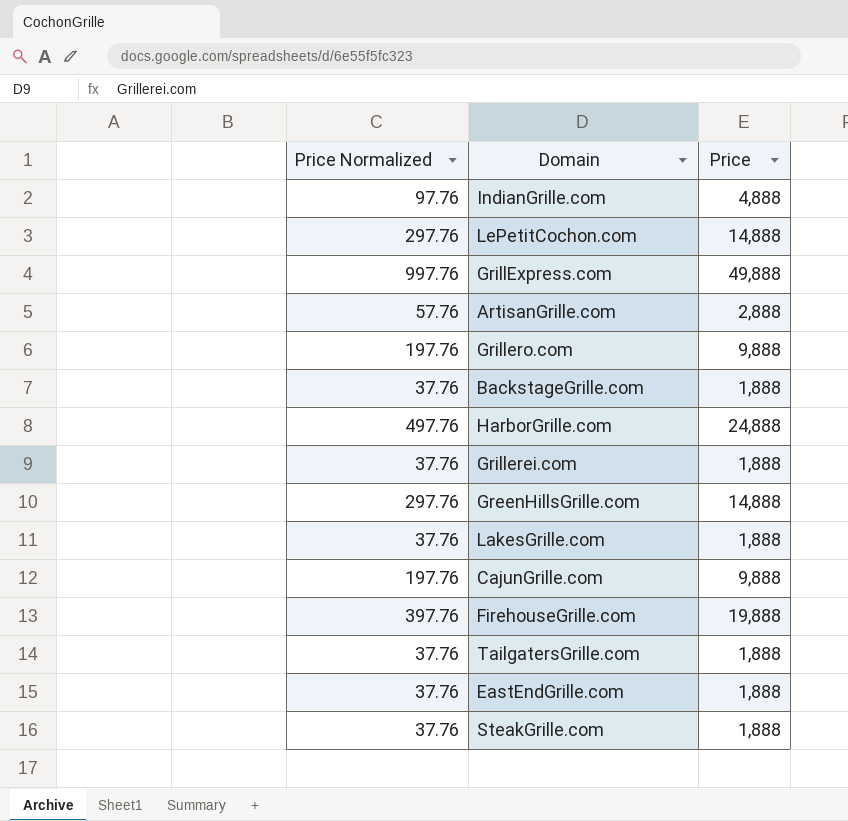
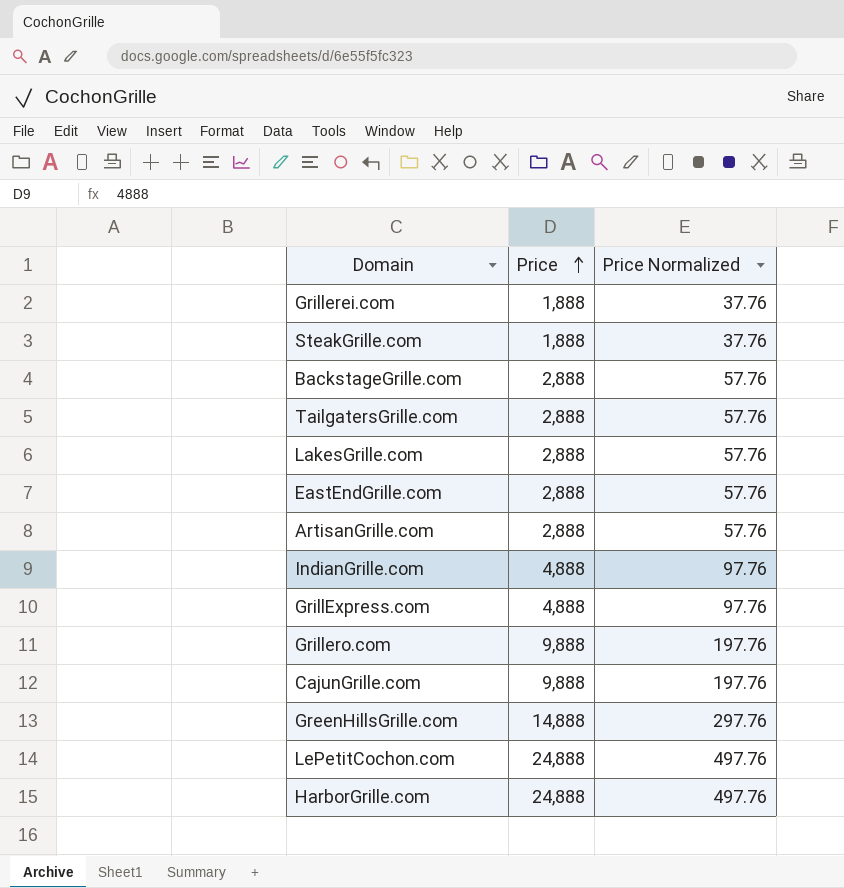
row order: none -> Price ascending
column Price Normalized | position: 1 -> 3
row FirehouseGrille.com: 397.76 | 19,888 -> none
BackstageGrille.com | Price: 1,888 -> 2,888
BackstageGrille.com | Price Normalized: 37.76 -> 57.76
TailgatersGrille.com | Price: 1,888 -> 2,888
TailgatersGrille.com | Price Normalized: 37.76 -> 57.76
LakesGrille.com | Price: 1,888 -> 2,888
LakesGrille.com | Price Normalized: 37.76 -> 57.76
EastEndGrille.com | Price: 1,888 -> 2,888
EastEndGrille.com | Price Normalized: 37.76 -> 57.76
GrillExpress.com | Price: 49,888 -> 4,888
GrillExpress.com | Price Normalized: 997.76 -> 97.76
LePetitCochon.com | Price: 14,888 -> 24,888
LePetitCochon.com | Price Normalized: 297.76 -> 497.76

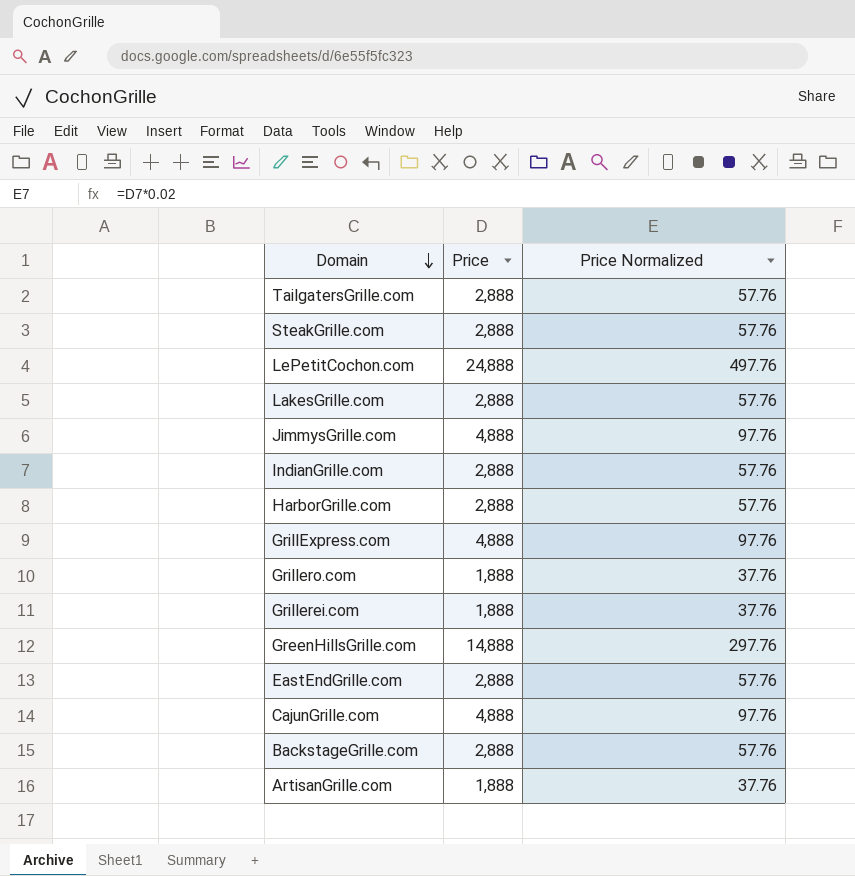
row order: Price ascending -> Domain descending
SteakGrille.com | Price: 1,888 -> 2,888
SteakGrille.com | Price Normalized: 37.76 -> 57.76
row JimmysGrille.com: none -> 4,888 | 97.76
IndianGrille.com | Price: 4,888 -> 2,888
IndianGrille.com | Price Normalized: 97.76 -> 57.76
HarborGrille.com | Price: 24,888 -> 2,888
HarborGrille.com | Price Normalized: 497.76 -> 57.76
Grillero.com | Price: 9,888 -> 1,888
Grillero.com | Price Normalized: 197.76 -> 37.76
CajunGrille.com | Price: 9,888 -> 4,888
CajunGrille.com | Price Normalized: 197.76 -> 97.76
ArtisanGrille.com | Price: 2,888 -> 1,888
ArtisanGrille.com | Price Normalized: 57.76 -> 37.76

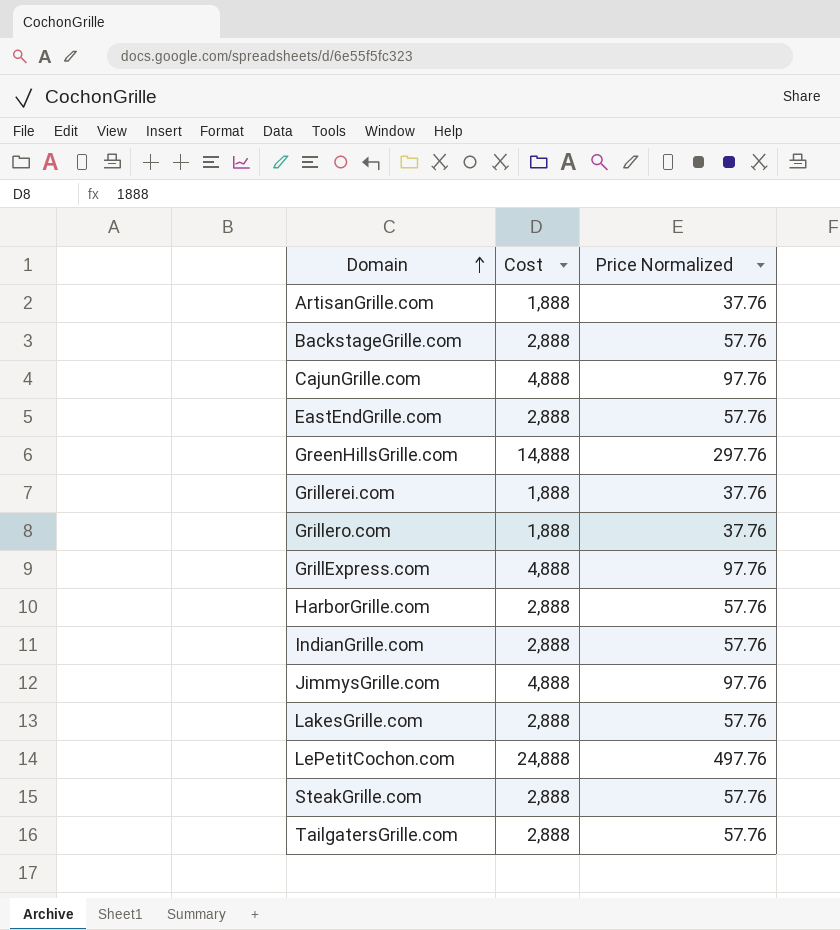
row order: Domain descending -> Domain ascending
column name: Price -> Cost

